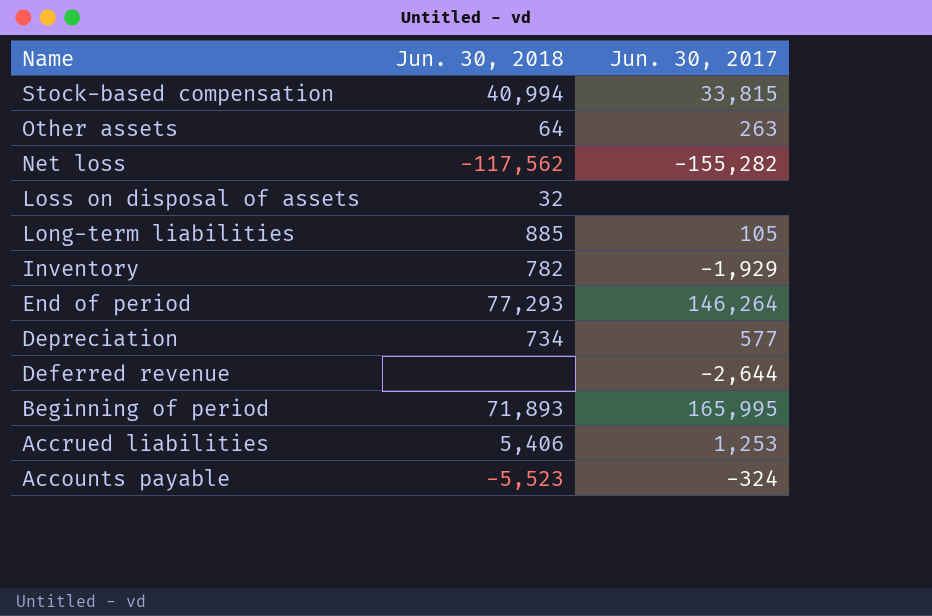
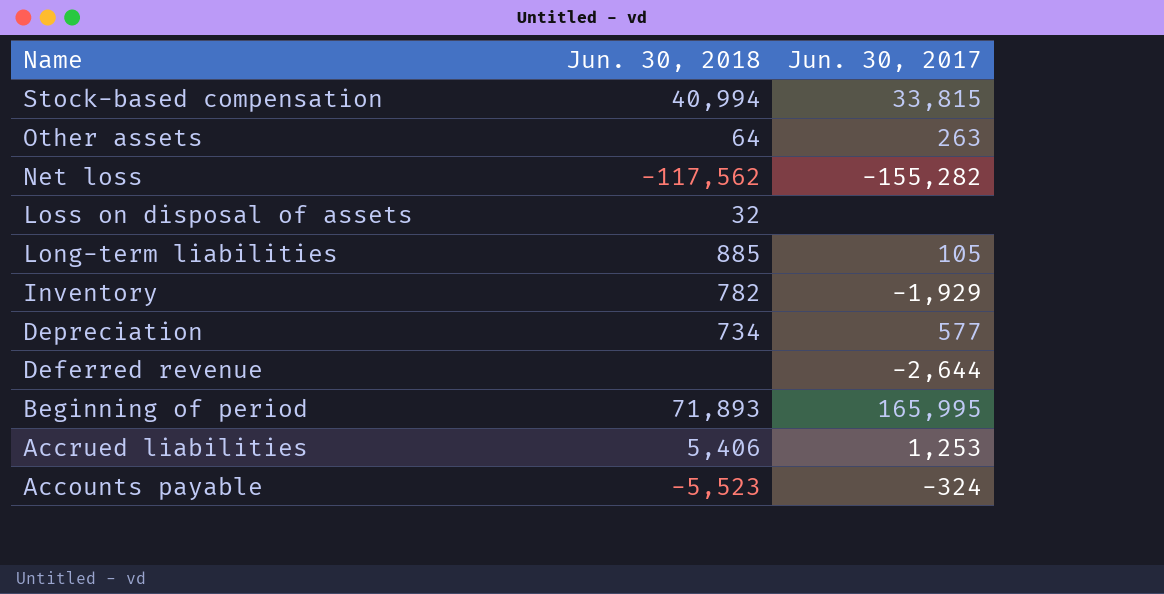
row End of period: 77,293 | 146,264 -> none

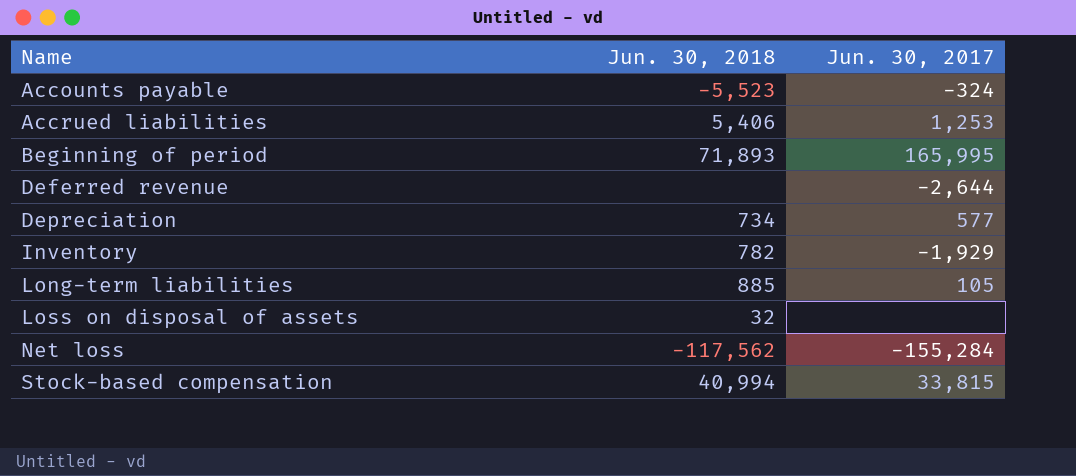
row order: Name descending -> Name ascending
row Other assets: 64 | 263 -> none
Net loss | Jun. 30, 2017: -155,282 -> -155,284

